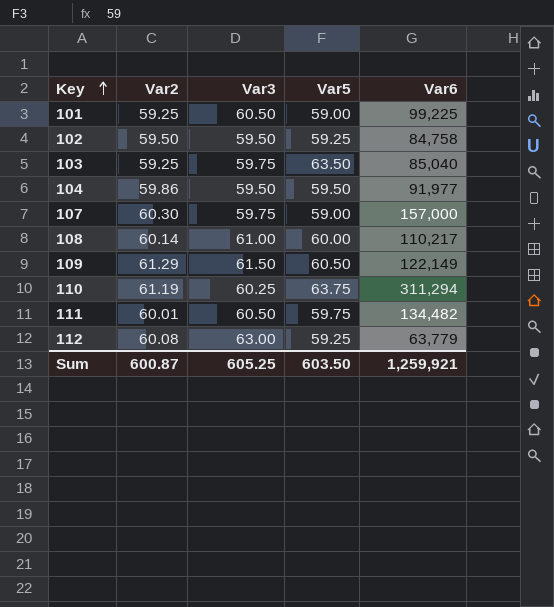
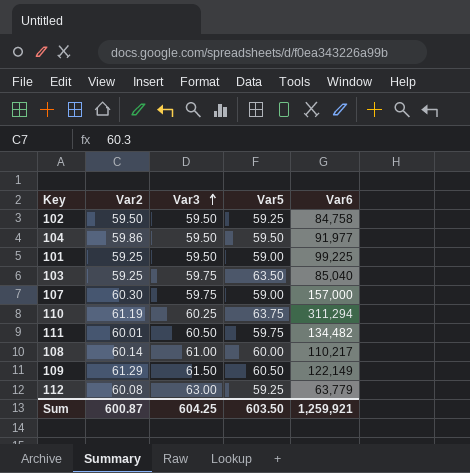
row order: Key ascending -> Var3 ascending
101 | Var3: 60.50 -> 59.50
Sum | Var3: 605.25 -> 604.25

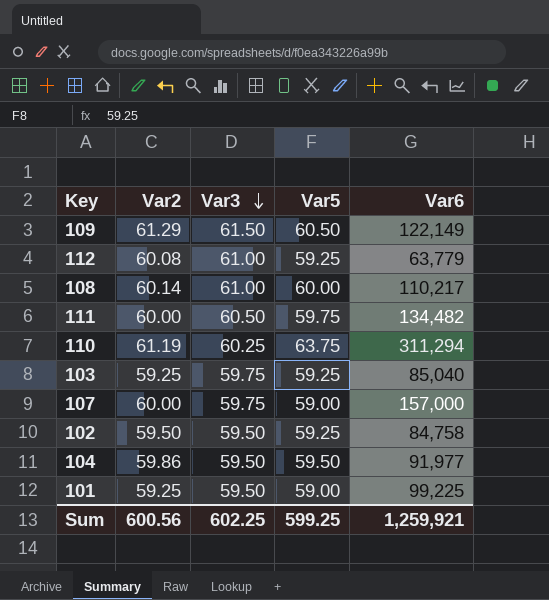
row order: Var3 ascending -> Var3 descending
112 | Var3: 63.00 -> 61.00
111 | Var2: 60.01 -> 60.00
103 | Var5: 63.50 -> 59.25
107 | Var2: 60.30 -> 60.00
Sum | Var2: 600.87 -> 600.56
Sum | Var3: 604.25 -> 602.25
Sum | Var5: 603.50 -> 599.25

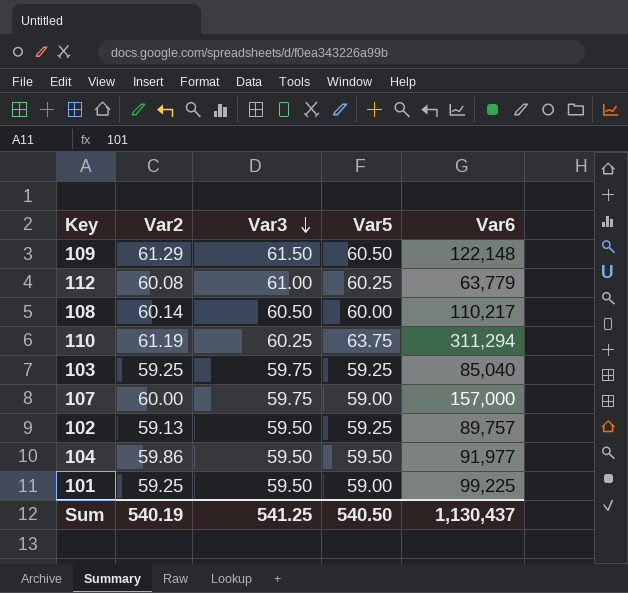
row 111: 60.00 | 60.50 | 59.75 | 134,482 -> none
109 | Var6: 122,149 -> 122,148
112 | Var5: 59.25 -> 60.25
108 | Var3: 61.00 -> 60.50
102 | Var2: 59.50 -> 59.13
102 | Var6: 84,758 -> 89,757
Sum | Var2: 600.56 -> 540.19
Sum | Var3: 602.25 -> 541.25
Sum | Var5: 599.25 -> 540.50
Sum | Var6: 1,259,921 -> 1,130,437

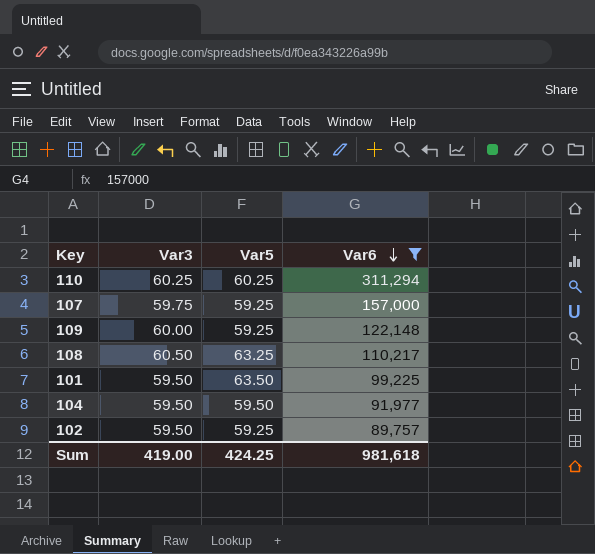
filter: none -> Var6 >= 89,757
row order: Var3 descending -> Var6 descending
column Var2 | position: 2 -> none
110 | Var5: 63.75 -> 60.25
107 | Var5: 59.00 -> 59.25
109 | Var3: 61.50 -> 60.00
109 | Var5: 60.50 -> 59.25
108 | Var5: 60.00 -> 63.25
101 | Var5: 59.00 -> 63.50
Sum | Var3: 541.25 -> 419.00
Sum | Var5: 540.50 -> 424.25
Sum | Var6: 1,130,437 -> 981,618

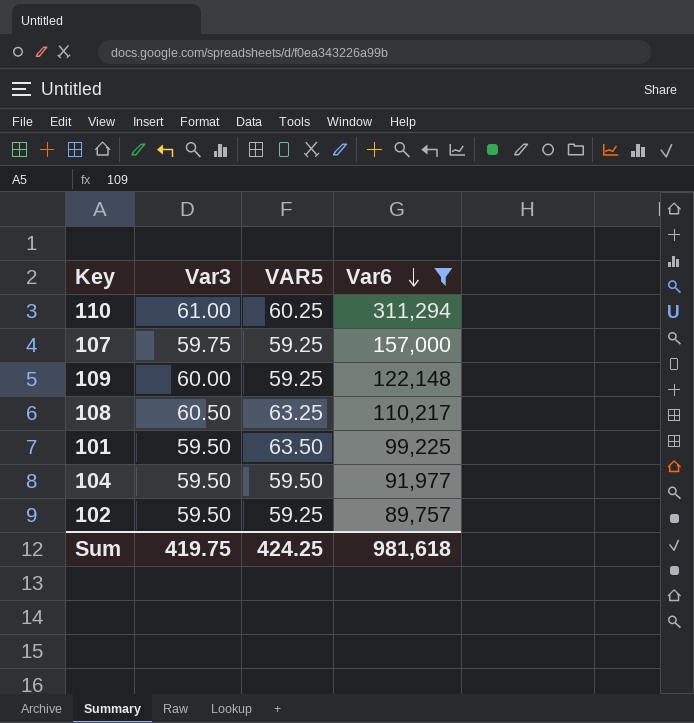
column name: Var5 -> VAR5
110 | Var3: 60.25 -> 61.00
Sum | Var3: 419.00 -> 419.75

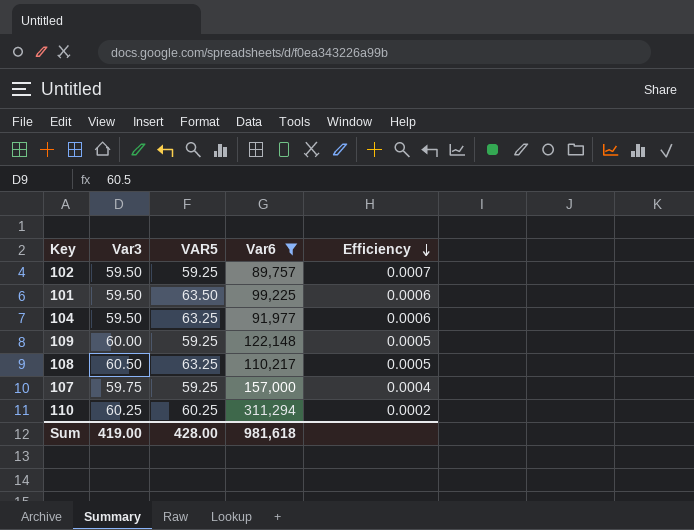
row order: Var6 descending -> Efficiency descending
column Efficiency | formula: none -> [Var3] / [Var6]
104 | VAR5: 59.50 -> 63.25
110 | Var3: 61.00 -> 60.25
Sum | Var3: 419.75 -> 419.00
Sum | VAR5: 424.25 -> 428.00

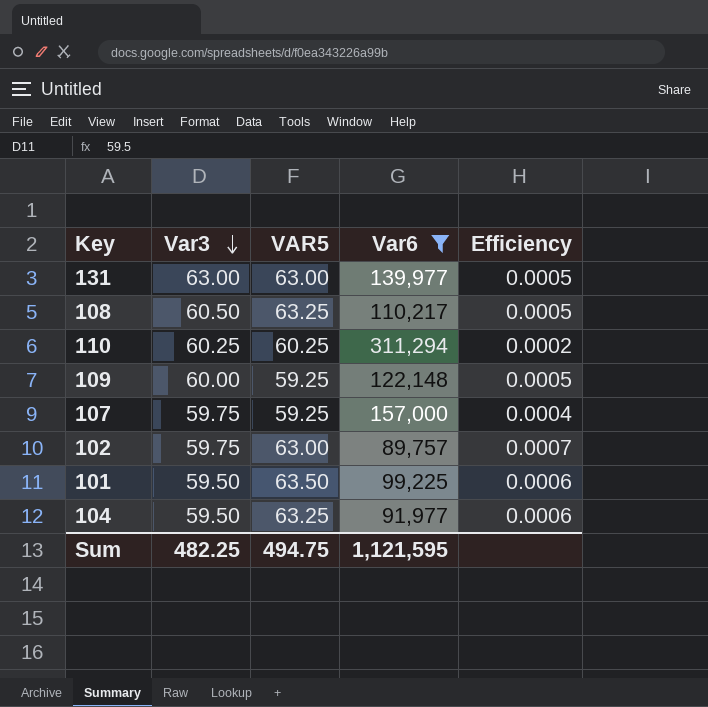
row order: Efficiency descending -> Var3 descending
row 131: none -> 63.00 | 63.00 | 139,977 | 0.0005
102 | Var3: 59.50 -> 59.75
102 | VAR5: 59.25 -> 63.00
Sum | Var3: 419.00 -> 482.25
Sum | VAR5: 428.00 -> 494.75
Sum | Var6: 981,618 -> 1,121,595

